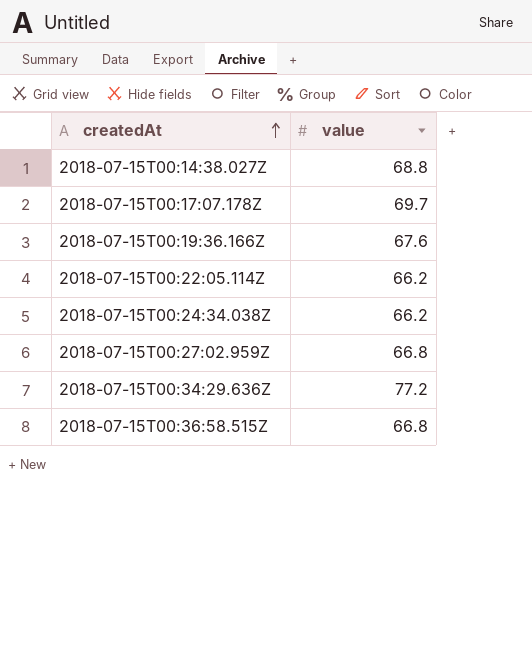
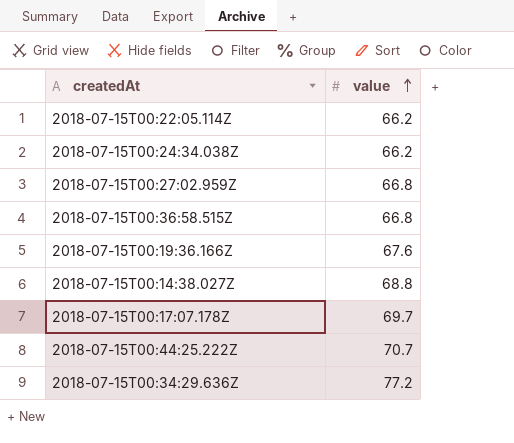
row order: createdAt ascending -> value ascending
row 2018-07-15T00:44:25.222Z: none -> 70.7

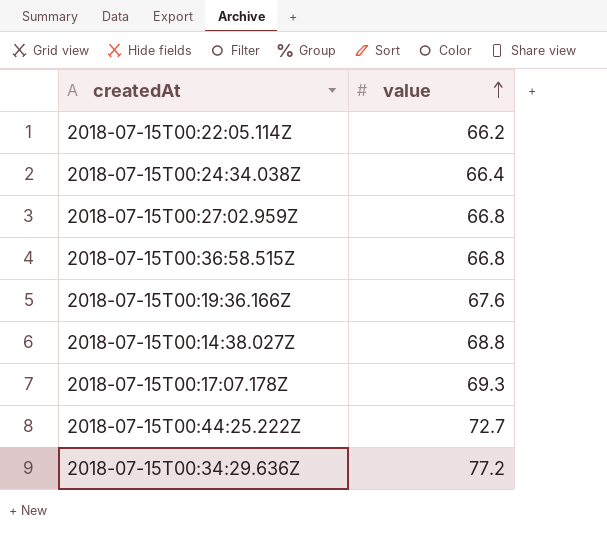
2018-07-15T00:24:34.038Z | value: 66.2 -> 66.4
2018-07-15T00:17:07.178Z | value: 69.7 -> 69.3
2018-07-15T00:44:25.222Z | value: 70.7 -> 72.7

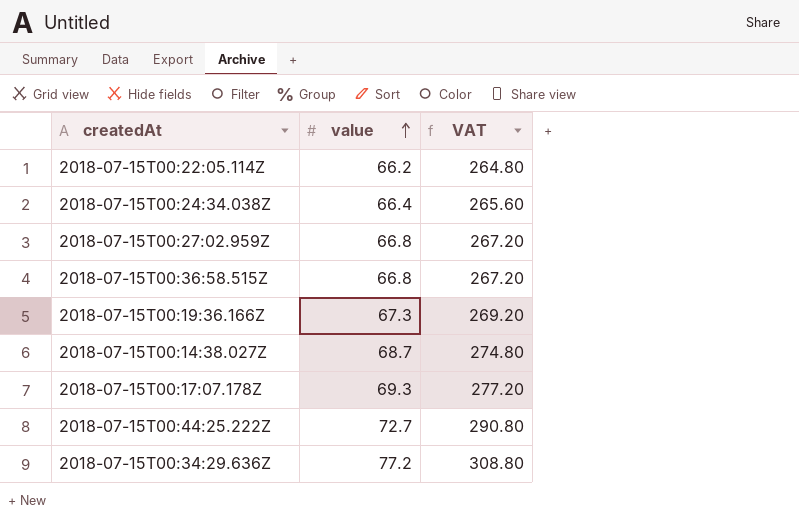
column VAT | formula: none -> [value] * 4
2018-07-15T00:19:36.166Z | value: 67.6 -> 67.3
2018-07-15T00:14:38.027Z | value: 68.8 -> 68.7

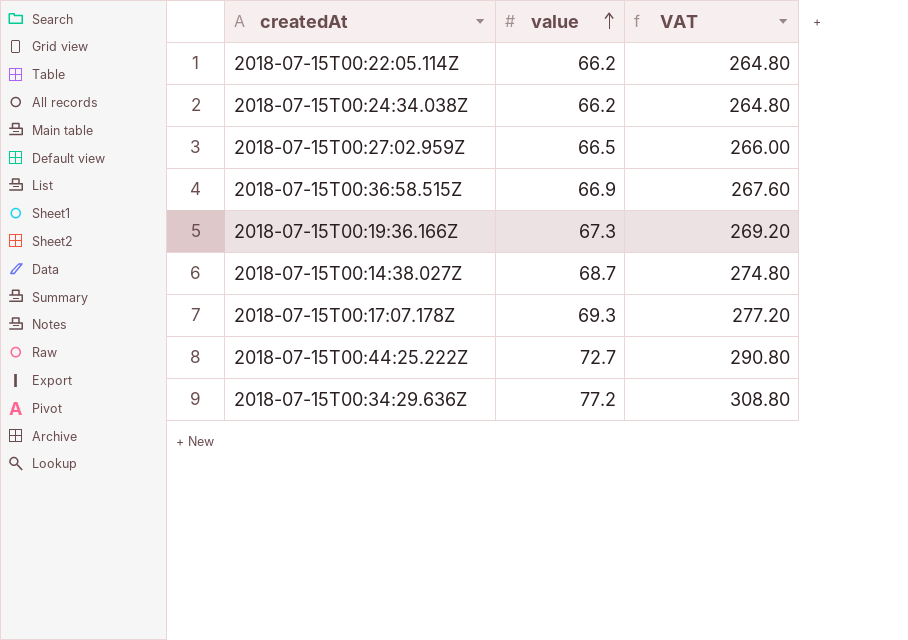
2018-07-15T00:24:34.038Z | value: 66.4 -> 66.2
2018-07-15T00:24:34.038Z | VAT: 265.60 -> 264.80
2018-07-15T00:27:02.959Z | value: 66.8 -> 66.5
2018-07-15T00:27:02.959Z | VAT: 267.20 -> 266.00
2018-07-15T00:36:58.515Z | value: 66.8 -> 66.9
2018-07-15T00:36:58.515Z | VAT: 267.20 -> 267.60

